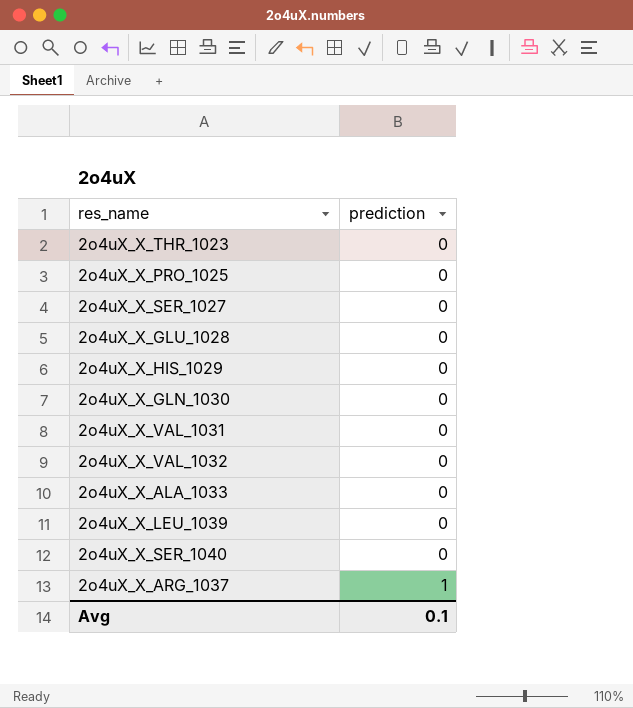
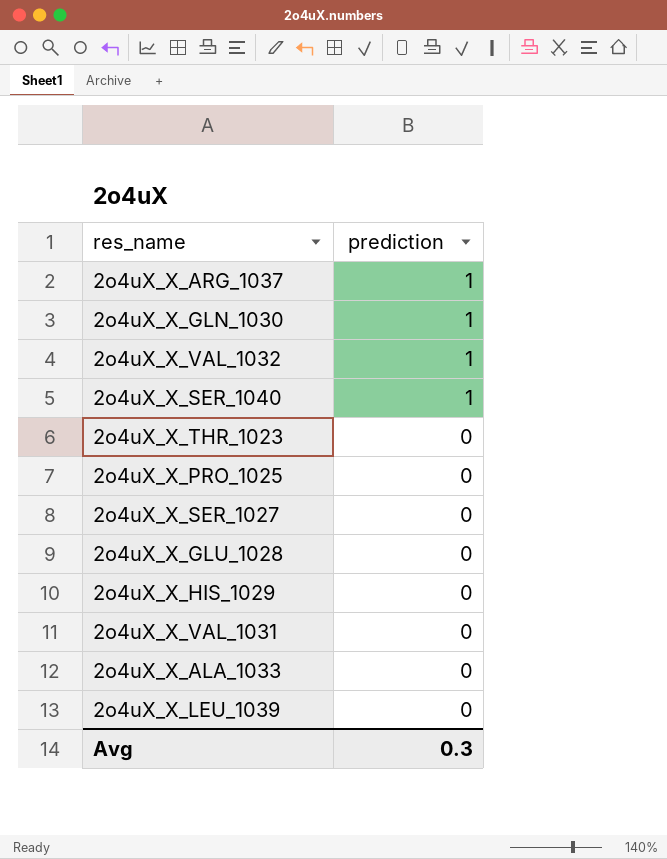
row order: prediction ascending -> prediction descending
2o4uX_X_GLN_1030 | prediction: 0 -> 1
2o4uX_X_VAL_1032 | prediction: 0 -> 1
2o4uX_X_SER_1040 | prediction: 0 -> 1
Avg | prediction: 0.1 -> 0.3

